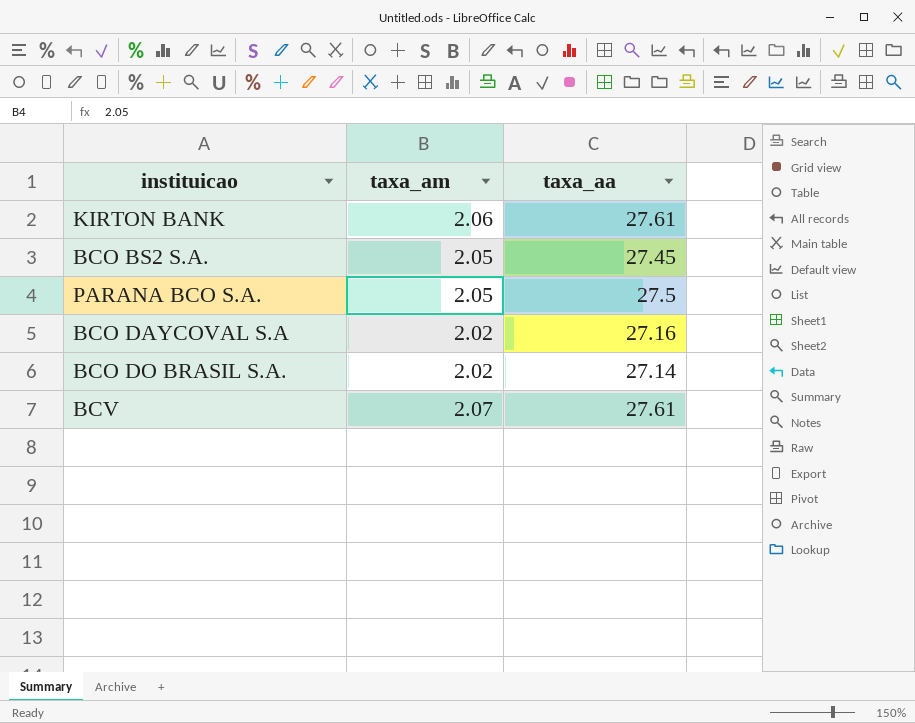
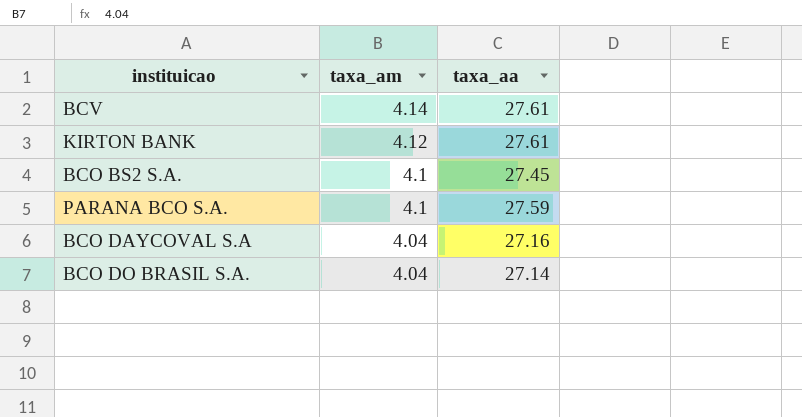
row order: none -> taxa_am descending
BCV | taxa_am: 2.07 -> 4.14
KIRTON BANK | taxa_am: 2.06 -> 4.12
BCO BS2 S.A. | taxa_am: 2.05 -> 4.1
PARANA BCO S.A. | taxa_am: 2.05 -> 4.1
PARANA BCO S.A. | taxa_aa: 27.5 -> 27.59
BCO DAYCOVAL S.A | taxa_am: 2.02 -> 4.04
BCO DO BRASIL S.A. | taxa_am: 2.02 -> 4.04

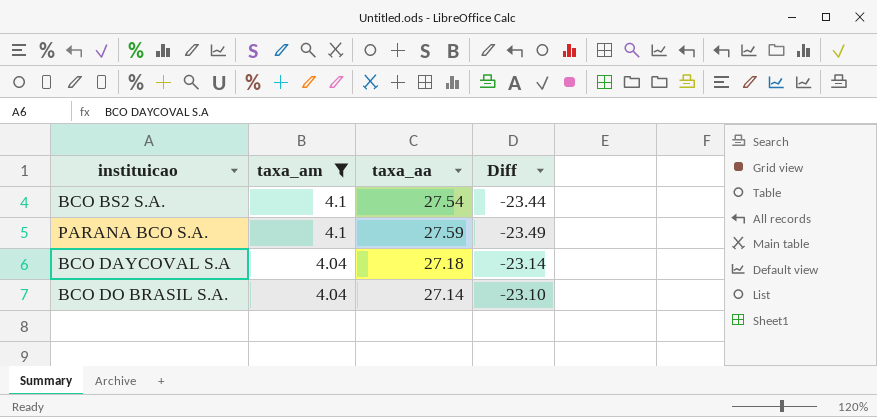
filter: none -> taxa_am <= 4.1
column Diff | formula: none -> [taxa_am] - [taxa_aa]
BCO BS2 S.A. | taxa_aa: 27.45 -> 27.54
BCO DAYCOVAL S.A | taxa_aa: 27.16 -> 27.18

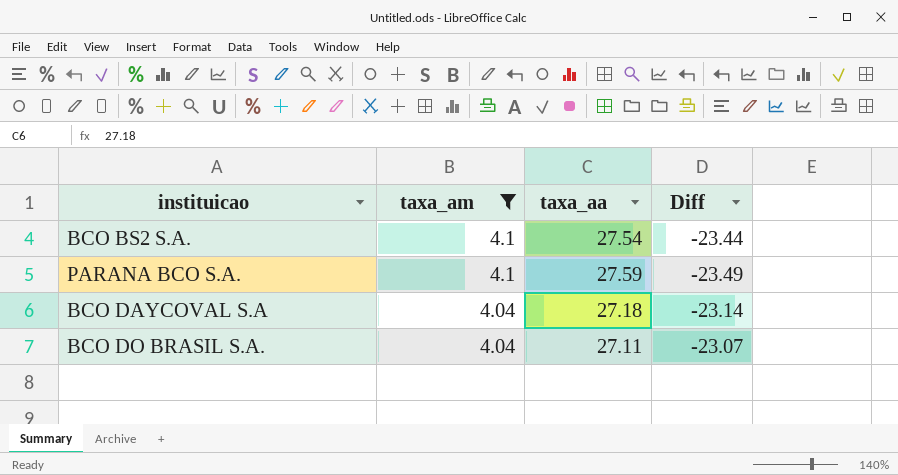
BCO DO BRASIL S.A. | taxa_aa: 27.14 -> 27.11
BCO DO BRASIL S.A. | Diff: -23.10 -> -23.07

